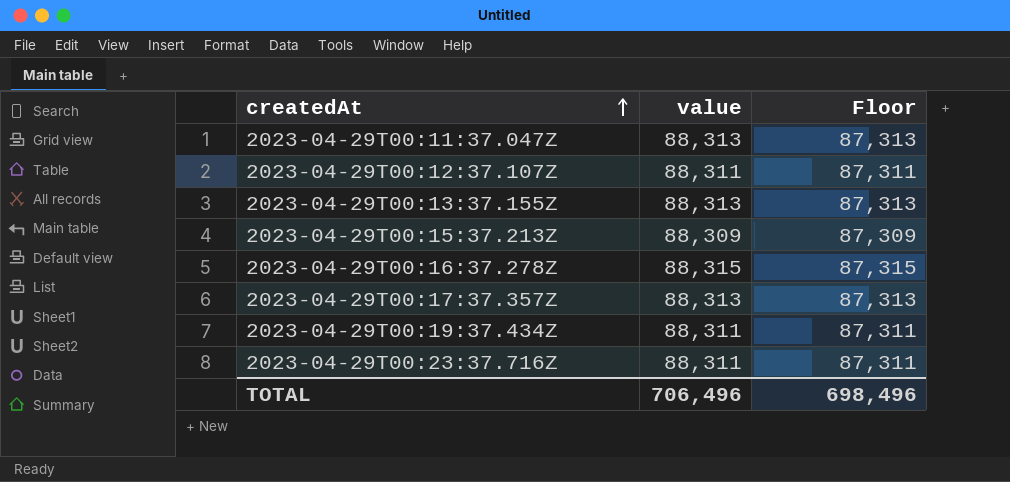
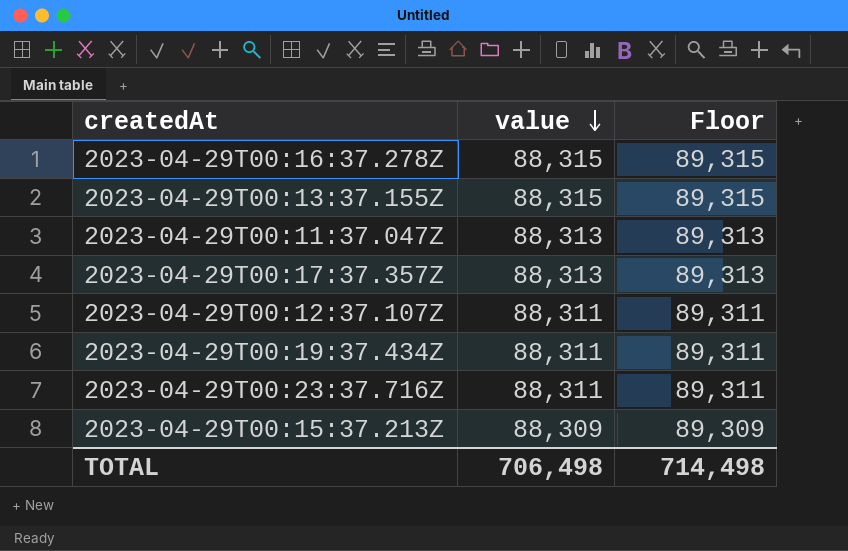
row order: createdAt ascending -> value descending
column Floor | formula: [value] - 1000 -> [value] + 1000
2023-04-29T00:13:37.155Z | value: 88,313 -> 88,315
TOTAL | value: 706,496 -> 706,498
TOTAL | Floor: 698,496 -> 714,498

